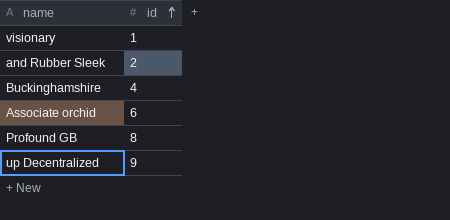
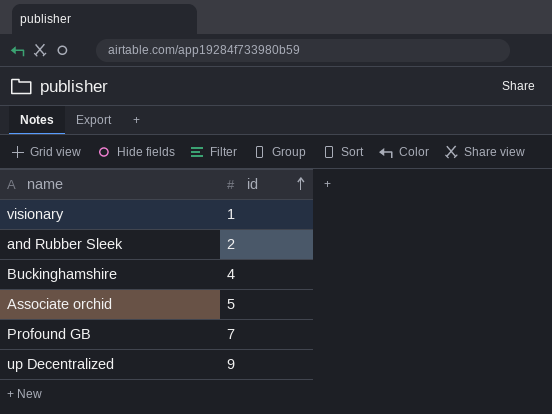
Associate orchid | id: 6 -> 5
Profound GB | id: 8 -> 7

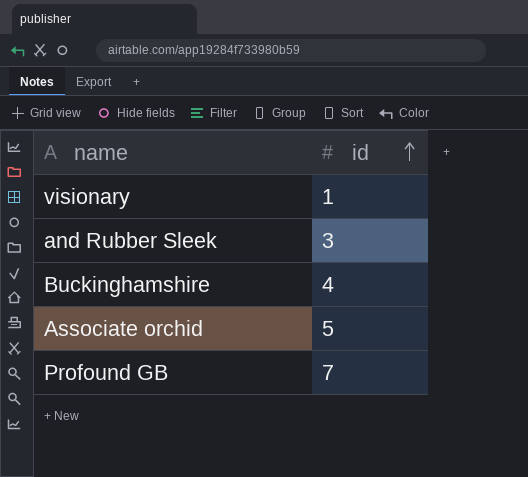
row up Decentralized: 9 -> none
and Rubber Sleek | id: 2 -> 3

